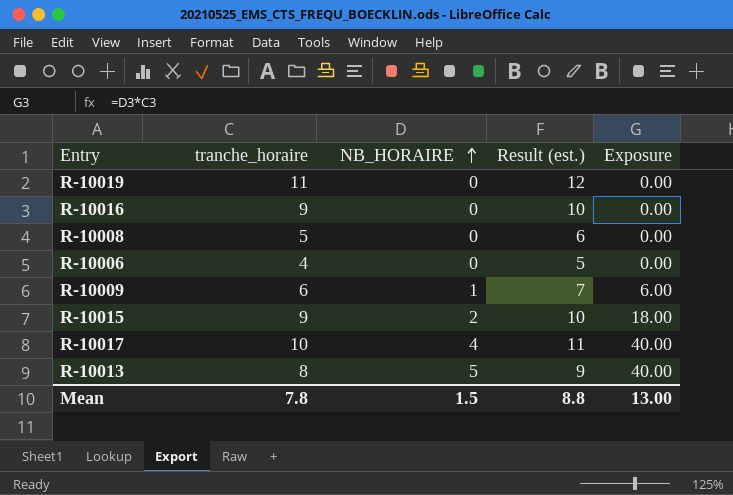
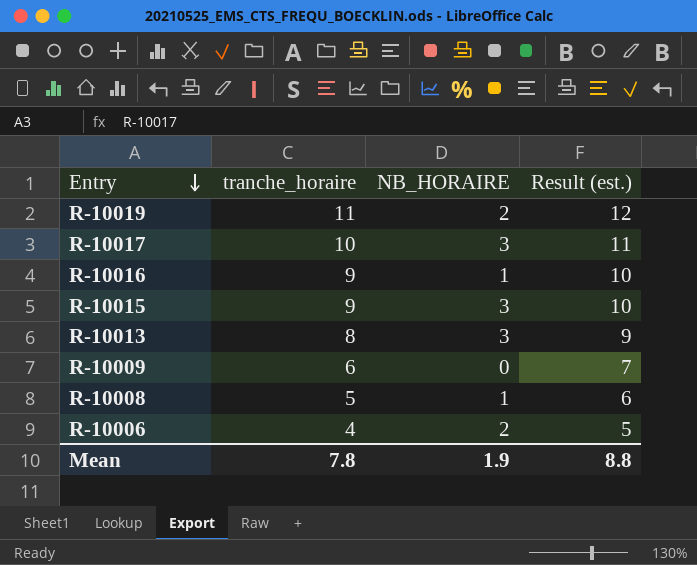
row order: NB_HORAIRE ascending -> Entry descending
column Exposure | formula: [tranche_horaire] * [NB_HORAIRE] -> none
R-10019 | NB_HORAIRE: 0 -> 2
R-10017 | NB_HORAIRE: 4 -> 3
R-10016 | NB_HORAIRE: 0 -> 1
R-10015 | NB_HORAIRE: 2 -> 3
R-10013 | NB_HORAIRE: 5 -> 3
R-10009 | NB_HORAIRE: 1 -> 0
R-10008 | NB_HORAIRE: 0 -> 1
R-10006 | NB_HORAIRE: 0 -> 2
Mean | NB_HORAIRE: 1.5 -> 1.9

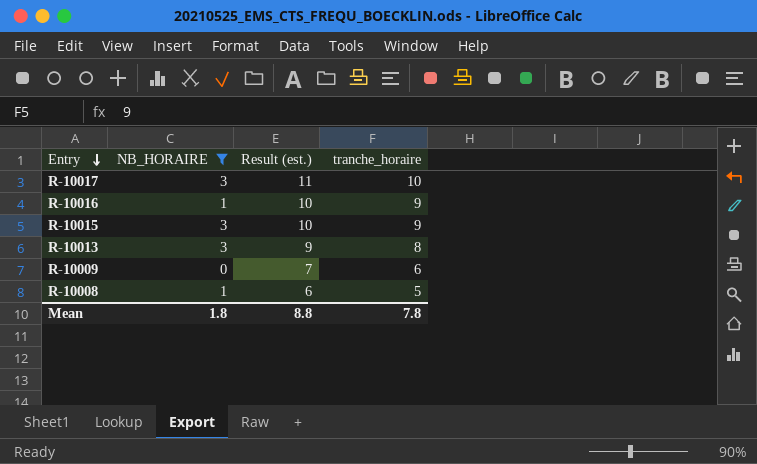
filter: none -> NB_HORAIRE != 2
column tranche_horaire | position: 2 -> 4
Mean | NB_HORAIRE: 1.9 -> 1.8

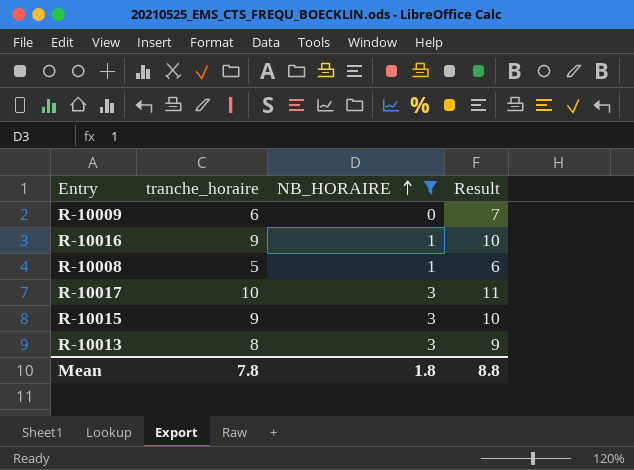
row order: Entry descending -> NB_HORAIRE ascending
column tranche_horaire | position: 4 -> 2
column name: Result (est.) -> Result

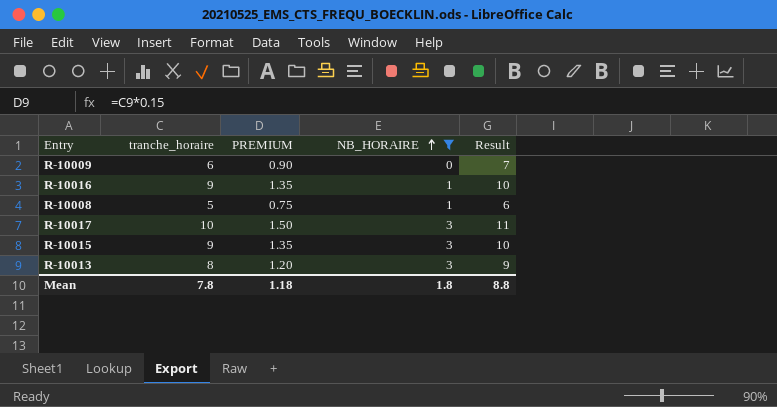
column PREMIUM | formula: none -> [tranche_horaire] * 0.15

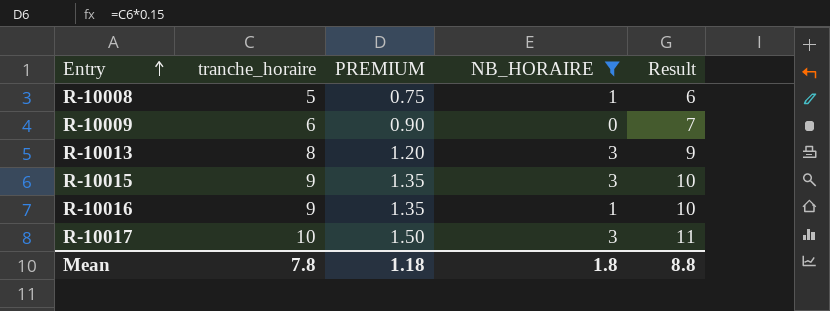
row order: NB_HORAIRE ascending -> Entry ascending

